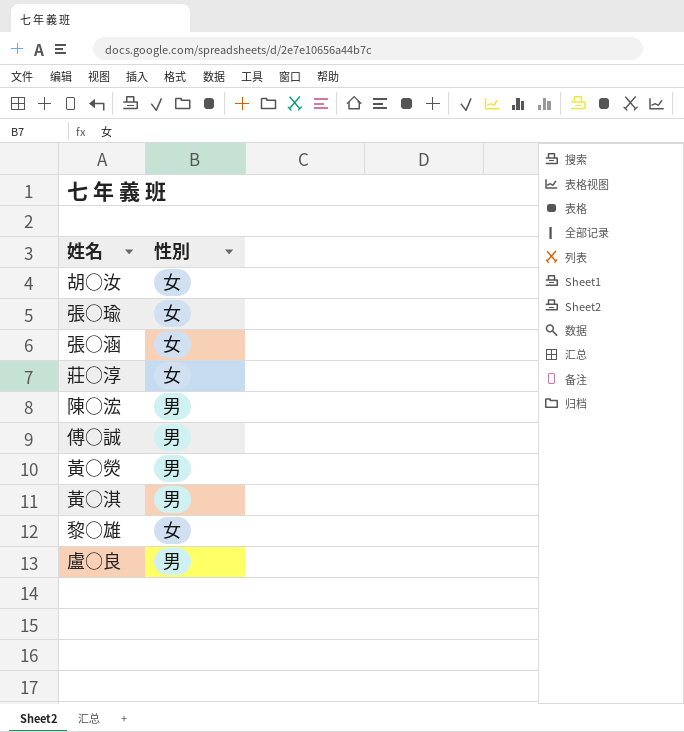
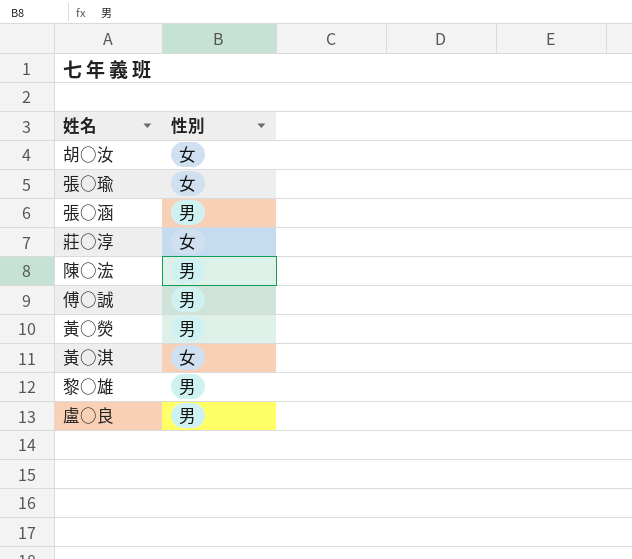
張○涵 | 性別: 女 -> 男
黃○淇 | 性別: 男 -> 女
黎○雄 | 性別: 女 -> 男

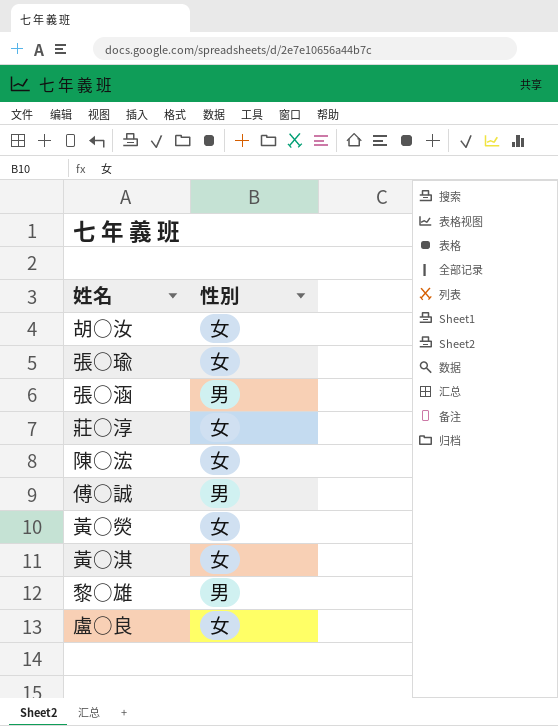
陳○浤 | 性別: 男 -> 女
黃○熒 | 性別: 男 -> 女
盧○良 | 性別: 男 -> 女

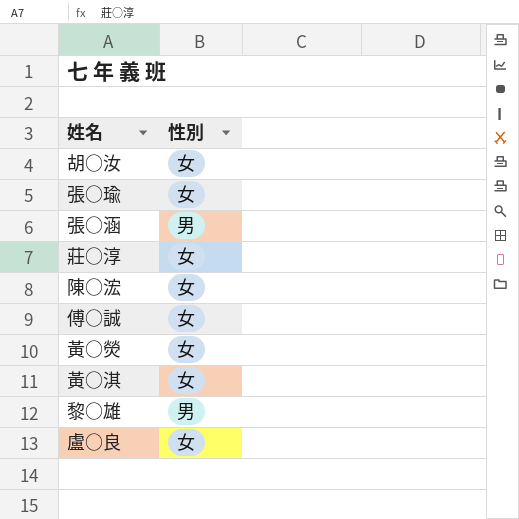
傅○誠 | 性別: 男 -> 女

